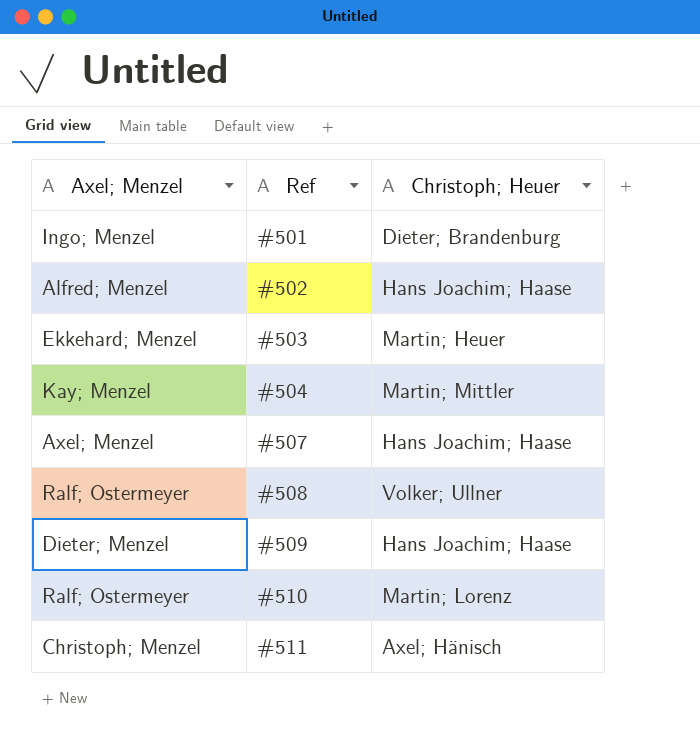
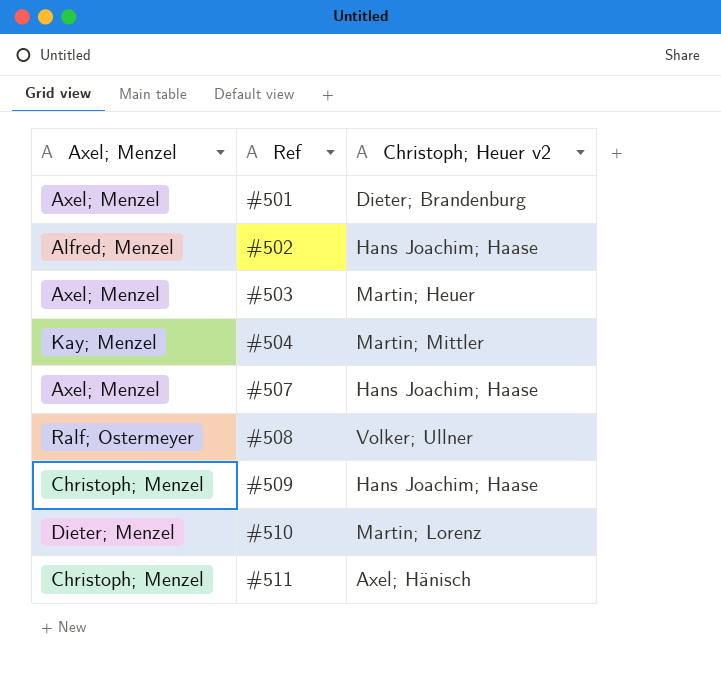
column name: Christoph; Heuer -> Christoph; Heuer v2
#501 | Axel; Menzel: Ingo; Menzel -> Axel; Menzel
#503 | Axel; Menzel: Ekkehard; Menzel -> Axel; Menzel
#509 | Axel; Menzel: Dieter; Menzel -> Christoph; Menzel
#510 | Axel; Menzel: Ralf; Ostermeyer -> Dieter; Menzel

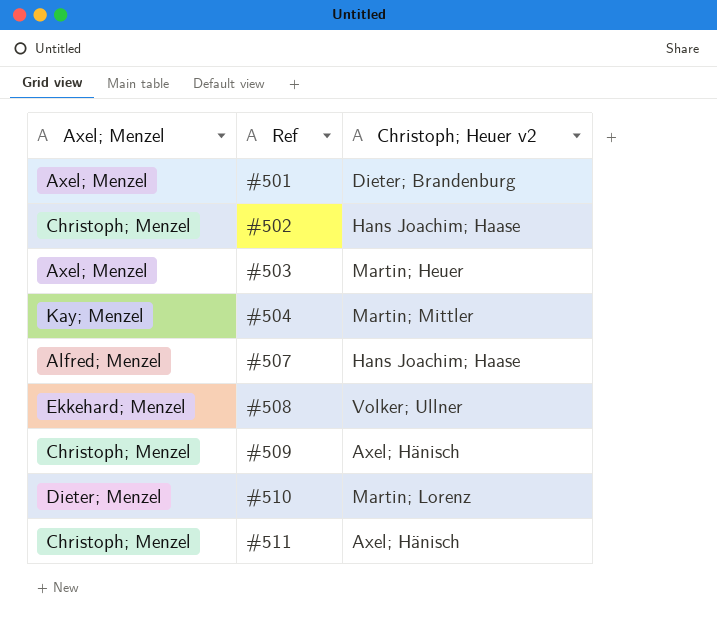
#502 | Axel; Menzel: Alfred; Menzel -> Christoph; Menzel
#507 | Axel; Menzel: Axel; Menzel -> Alfred; Menzel
#508 | Axel; Menzel: Ralf; Ostermeyer -> Ekkehard; Menzel
#509 | Christoph; Heuer v2: Hans Joachim; Haase -> Axel; Hänisch

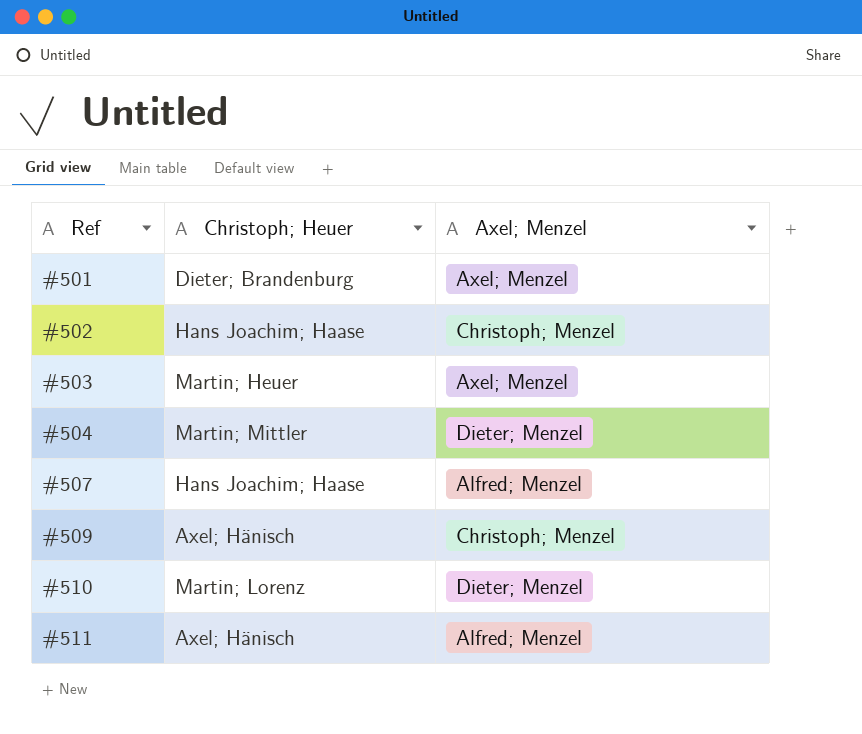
column name: Christoph; Heuer v2 -> Christoph; Heuer
column Axel; Menzel | position: 1 -> 3
row #508: Ekkehard; Menzel | Volker; Ullner -> none
#504 | Axel; Menzel: Kay; Menzel -> Dieter; Menzel
#511 | Axel; Menzel: Christoph; Menzel -> Alfred; Menzel

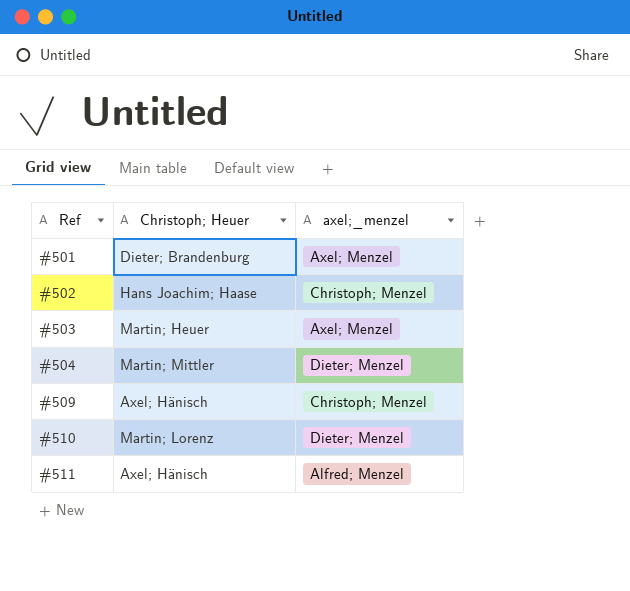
column name: Axel; Menzel -> axel;_menzel
row #507: Hans Joachim; Haase | Alfred; Menzel -> none

